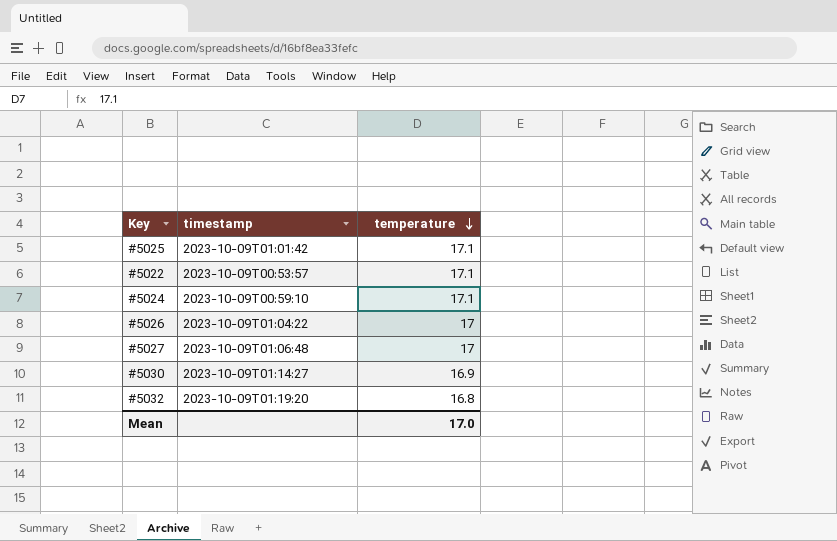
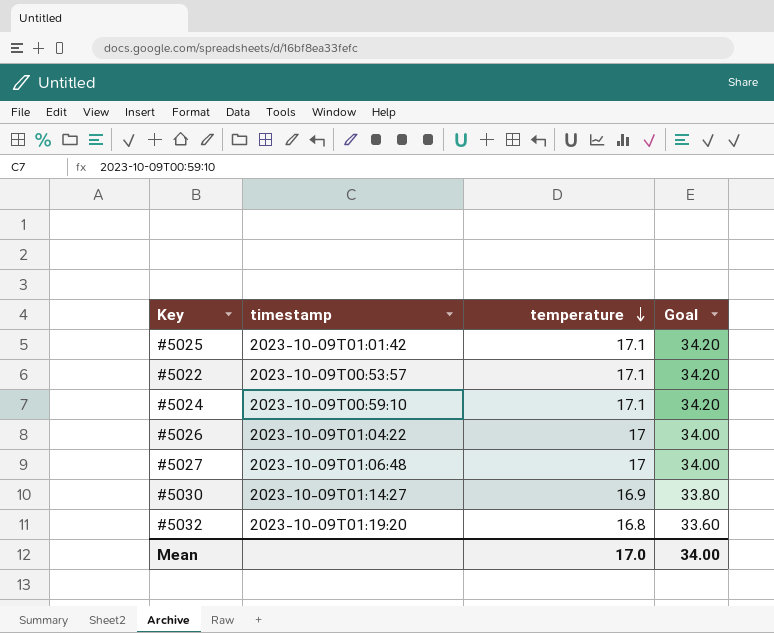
column Goal | formula: none -> [temperature] * 2

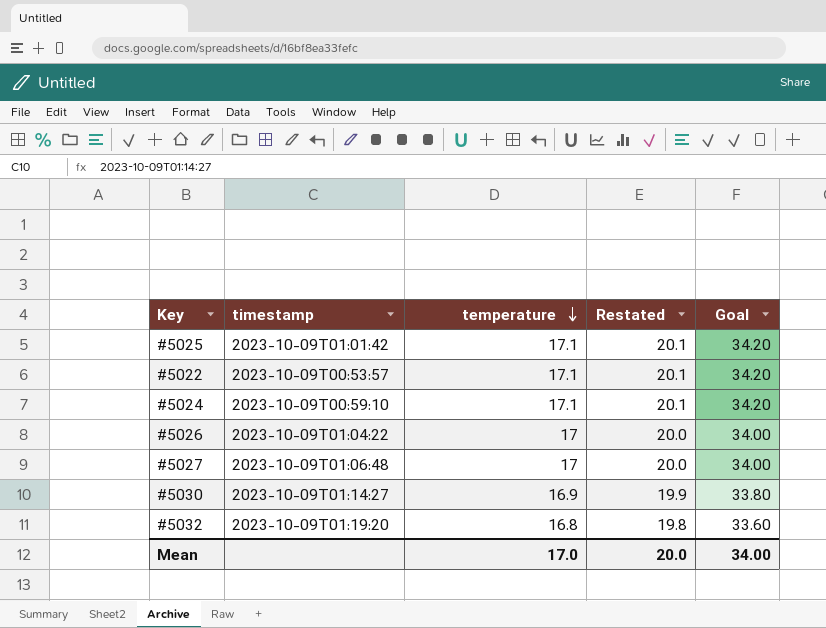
column Restated | formula: none -> [temperature] + 3

